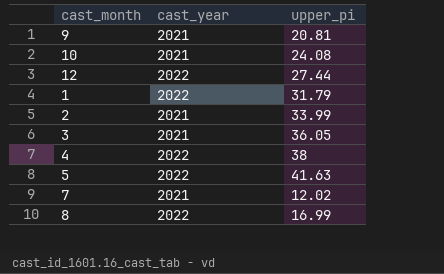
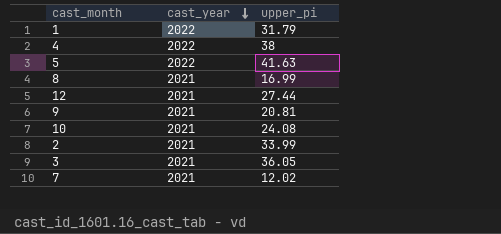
row order: none -> cast_year descending
8 | cast_year: 2022 -> 2021
12 | cast_year: 2022 -> 2021

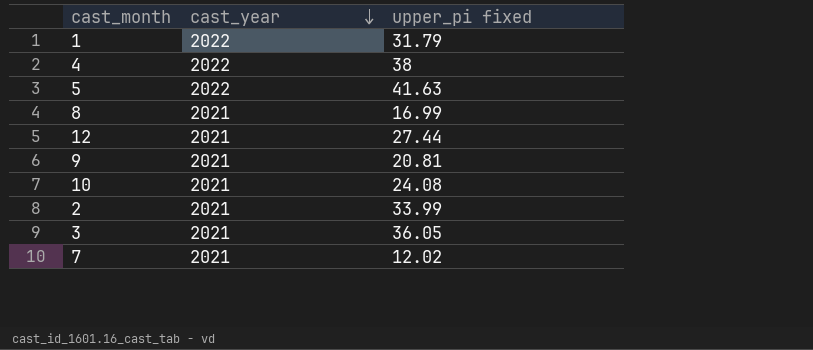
column name: upper_pi -> upper_pi fixed

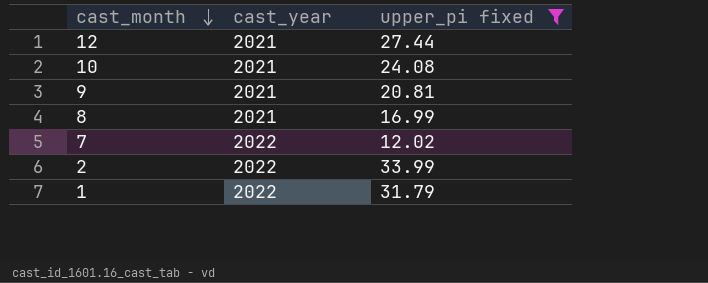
filter: none -> upper_pi fixed <= 33.99
row order: cast_year descending -> cast_month descending
7 | cast_year: 2021 -> 2022
2 | cast_year: 2021 -> 2022

